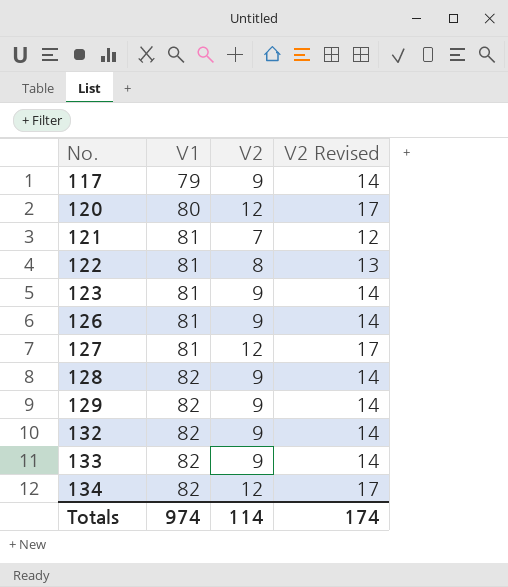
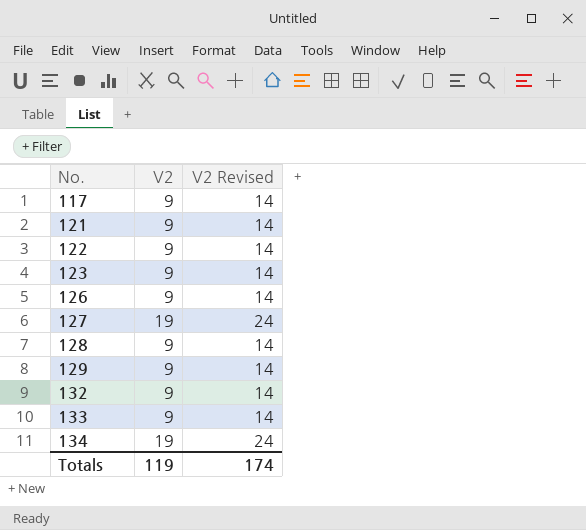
column V1 | position: 2 -> none
row 120: 80 | 12 | 17 -> none
121 | V2: 7 -> 9
121 | V2 Revised: 12 -> 14
122 | V2: 8 -> 9
122 | V2 Revised: 13 -> 14
127 | V2: 12 -> 19
127 | V2 Revised: 17 -> 24
134 | V2: 12 -> 19
134 | V2 Revised: 17 -> 24
Totals | V2: 114 -> 119

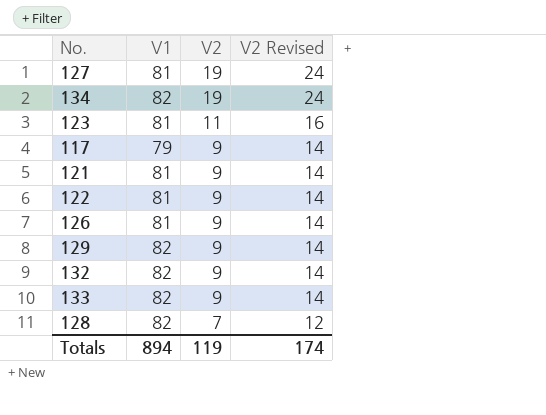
row order: No. ascending -> V2 descending
column V1 | position: none -> 2
123 | V2: 9 -> 11
123 | V2 Revised: 14 -> 16
128 | V2: 9 -> 7
128 | V2 Revised: 14 -> 12

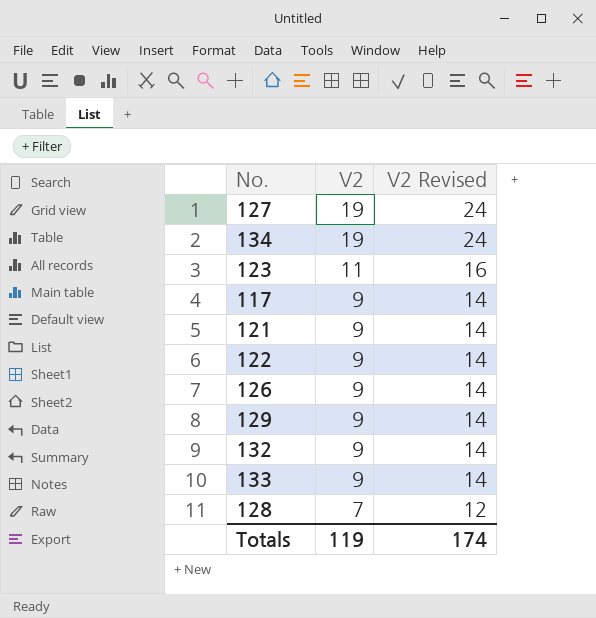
column V1 | position: 2 -> none

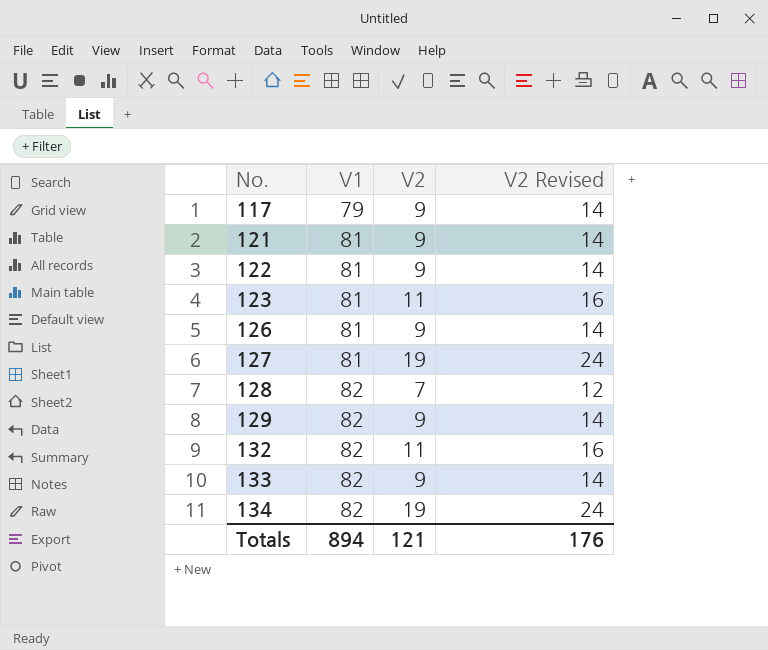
row order: V2 descending -> No. ascending
column V1 | position: none -> 2
132 | V2: 9 -> 11
132 | V2 Revised: 14 -> 16
Totals | V2: 119 -> 121
Totals | V2 Revised: 174 -> 176

